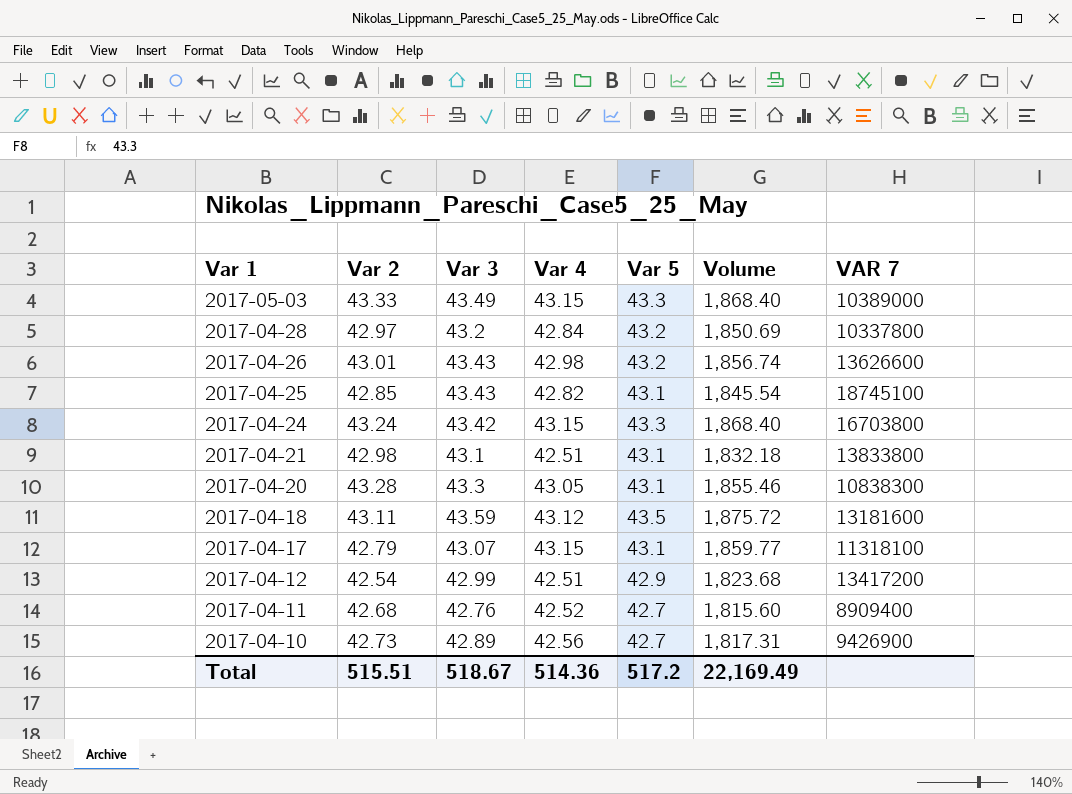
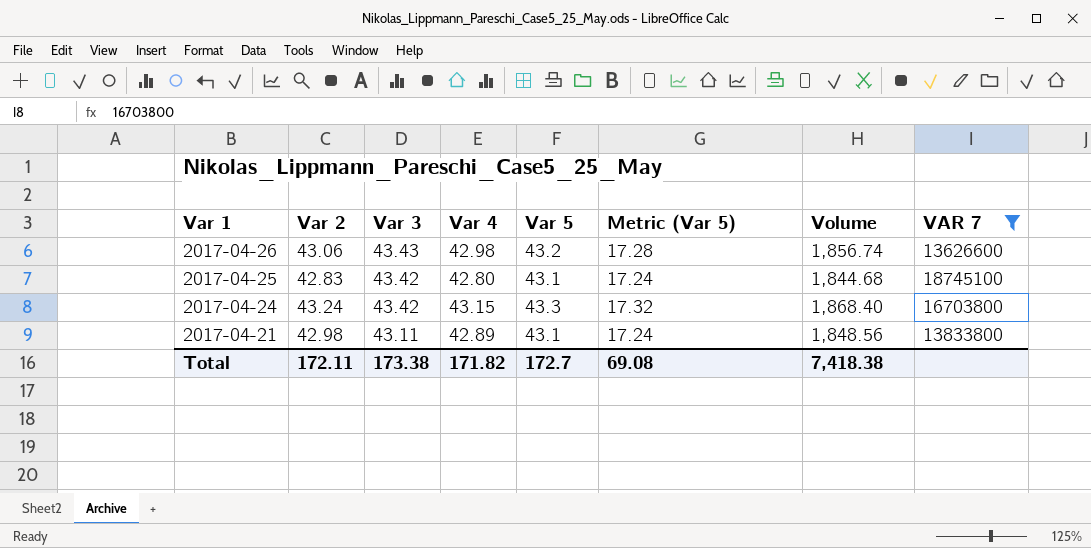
filter: none -> VAR 7 >= 13626600
column Metric (Var 5) | formula: none -> [Var 5] * 0.4
2017-04-26 | Var 2: 43.01 -> 43.06
2017-04-25 | Var 2: 42.85 -> 42.83
2017-04-25 | Var 3: 43.43 -> 43.42
2017-04-25 | Var 4: 42.82 -> 42.80
2017-04-25 | Volume: 1,845.54 -> 1,844.68
2017-04-21 | Var 3: 43.1 -> 43.11
2017-04-21 | Var 4: 42.51 -> 42.89
2017-04-21 | Volume: 1,832.18 -> 1,848.56
Total | Var 2: 515.51 -> 172.11
Total | Var 3: 518.67 -> 173.38
Total | Var 4: 514.36 -> 171.82
Total | Var 5: 517.2 -> 172.7
Total | Volume: 22,169.49 -> 7,418.38

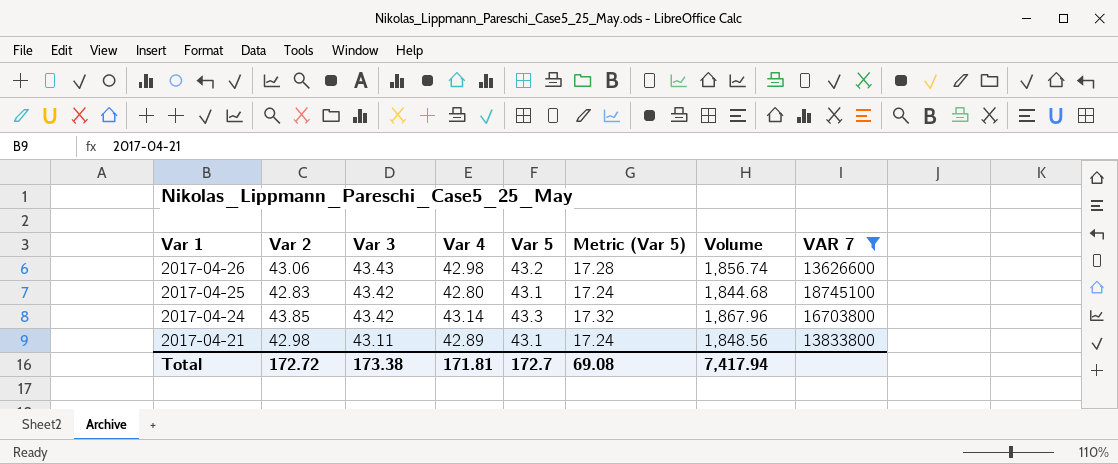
2017-04-24 | Var 2: 43.24 -> 43.85
2017-04-24 | Var 4: 43.15 -> 43.14
2017-04-24 | Volume: 1,868.40 -> 1,867.96
Total | Var 2: 172.11 -> 172.72
Total | Var 4: 171.82 -> 171.81
Total | Volume: 7,418.38 -> 7,417.94

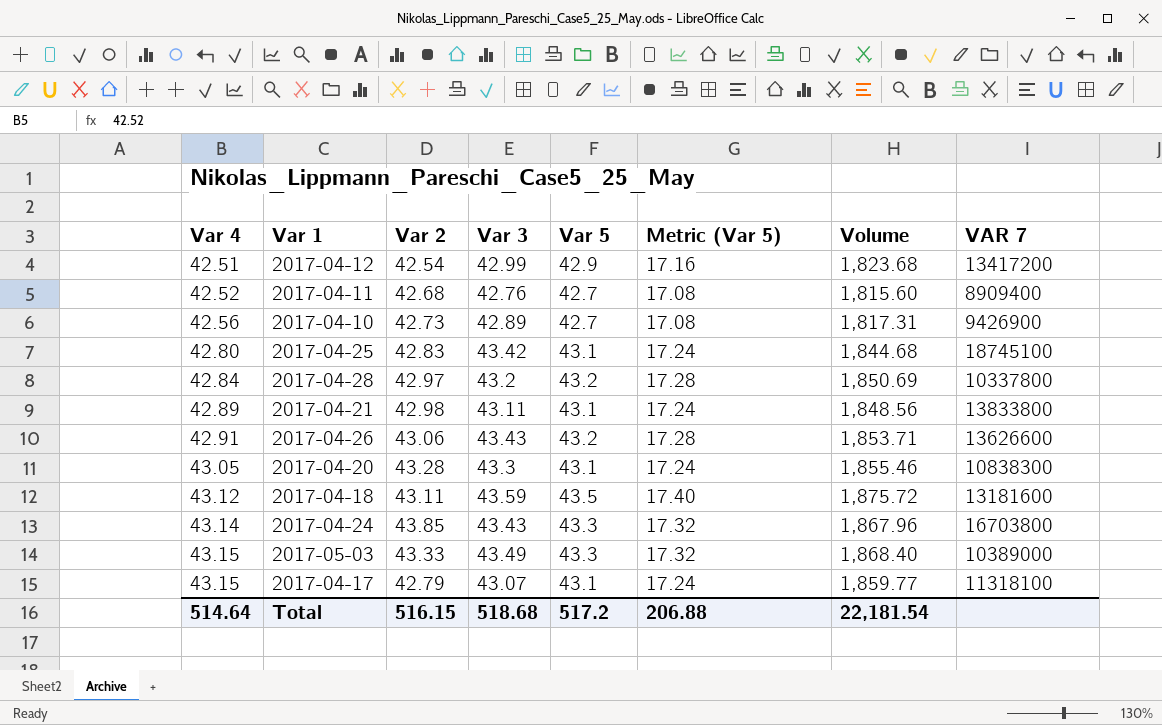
filter: VAR 7 >= 13626600 -> none
row order: Var 1 descending -> Var 4 ascending
column Var 4 | position: 4 -> 1
2017-04-26 | Var 4: 42.98 -> 42.91
2017-04-26 | Volume: 1,856.74 -> 1,853.71
2017-04-24 | Var 3: 43.42 -> 43.43
Total | Var 4: 171.81 -> 514.64
Total | Var 2: 172.72 -> 516.15
Total | Var 3: 173.38 -> 518.68
Total | Var 5: 172.7 -> 517.2
Total | Metric (Var 5): 69.08 -> 206.88
Total | Volume: 7,417.94 -> 22,181.54

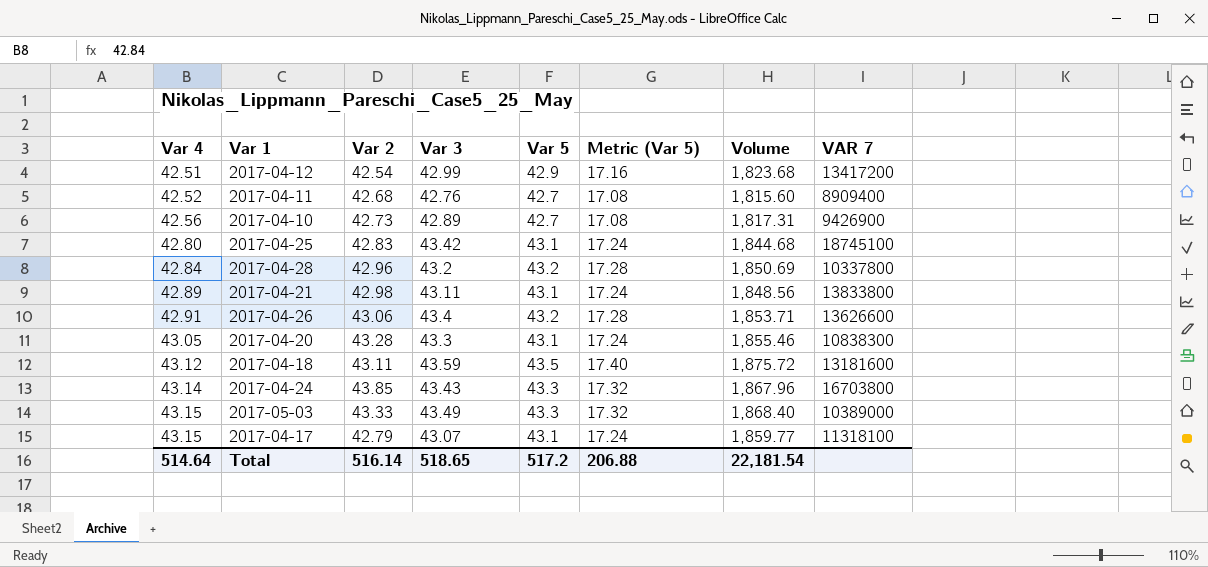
2017-04-28 | Var 2: 42.97 -> 42.96
2017-04-26 | Var 3: 43.43 -> 43.4
Total | Var 2: 516.15 -> 516.14
Total | Var 3: 518.68 -> 518.65

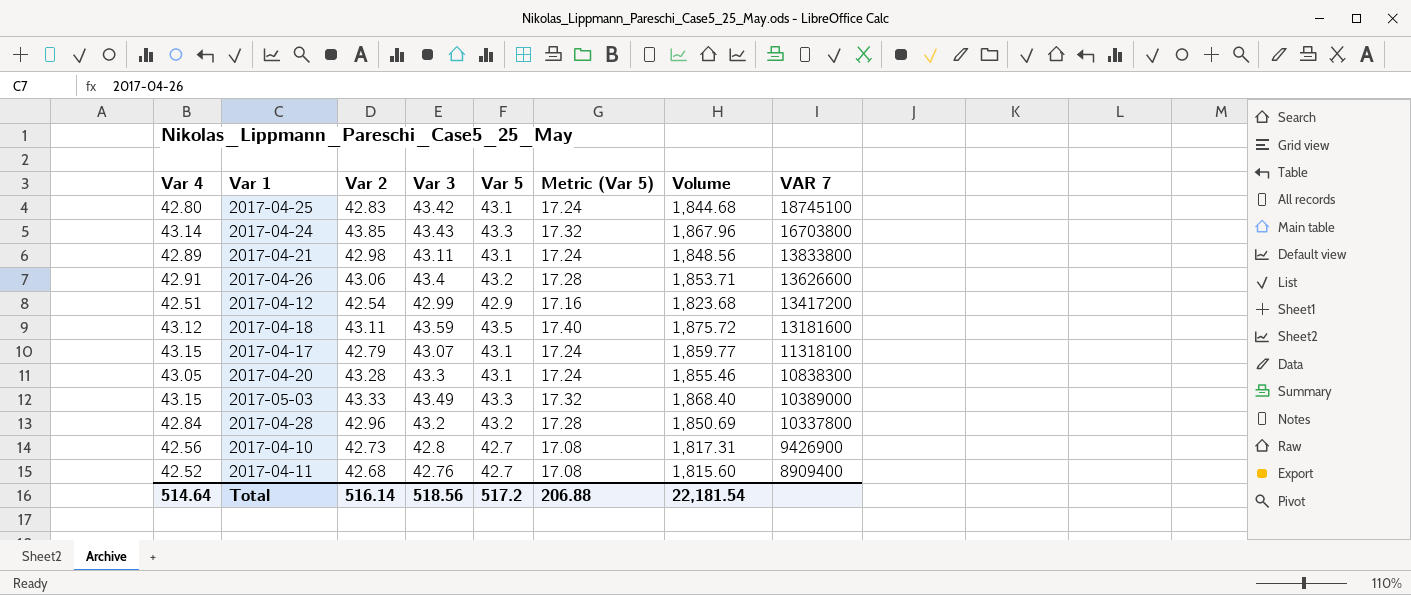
row order: Var 4 ascending -> VAR 7 descending
2017-04-10 | Var 3: 42.89 -> 42.8
Total | Var 3: 518.65 -> 518.56

